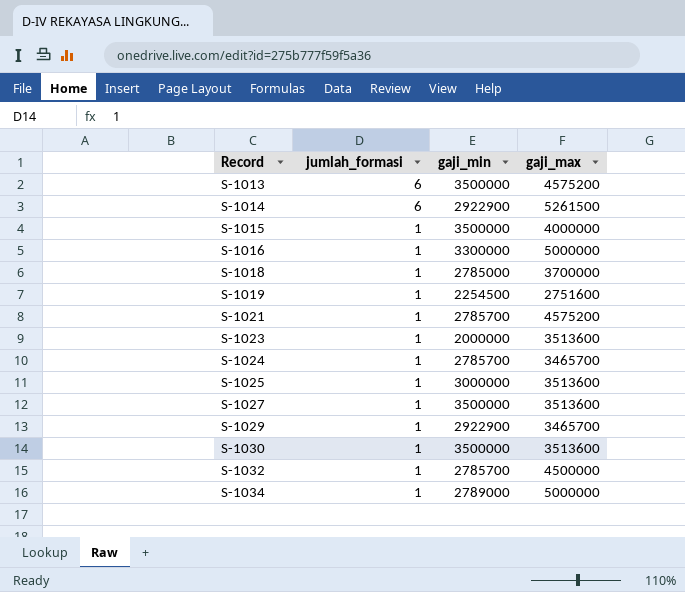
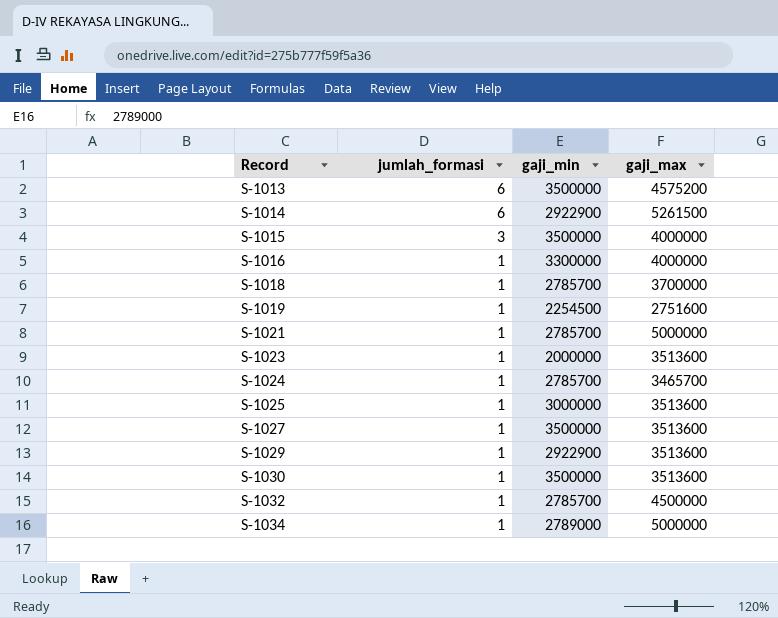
S-1015 | jumlah_formasi: 1 -> 3
S-1016 | gaji_max: 5000000 -> 4000000
S-1018 | gaji_min: 2785000 -> 2785700
S-1021 | gaji_max: 4575200 -> 5000000
S-1029 | gaji_max: 3465700 -> 3513600

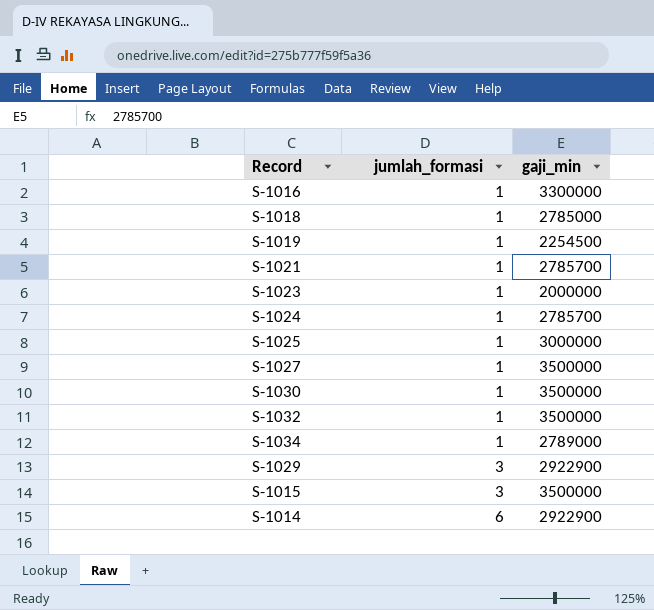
row order: Record ascending -> jumlah_formasi ascending
column gaji_max | position: 4 -> none
row S-1013: 6 | 3500000 | 4575200 -> none
S-1018 | gaji_min: 2785700 -> 2785000
S-1032 | gaji_min: 2785700 -> 3500000
S-1029 | jumlah_formasi: 1 -> 3

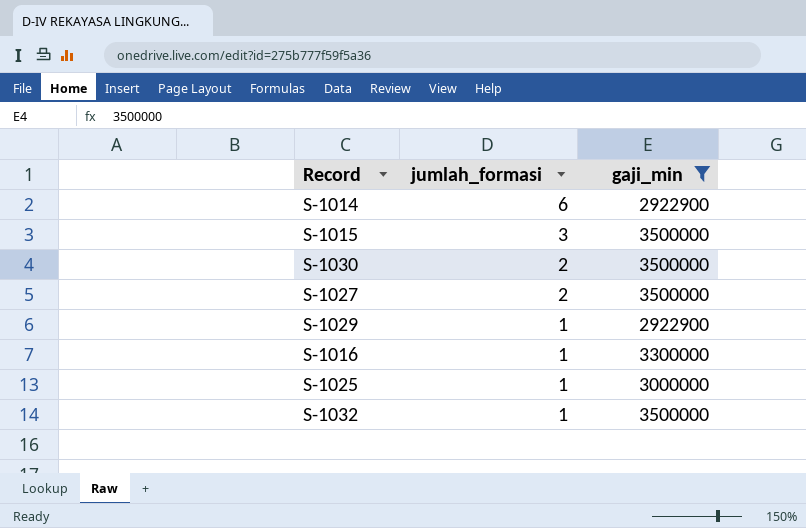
filter: none -> gaji_min >= 2922900
row order: jumlah_formasi ascending -> jumlah_formasi descending
S-1030 | jumlah_formasi: 1 -> 2
S-1027 | jumlah_formasi: 1 -> 2
S-1029 | jumlah_formasi: 3 -> 1

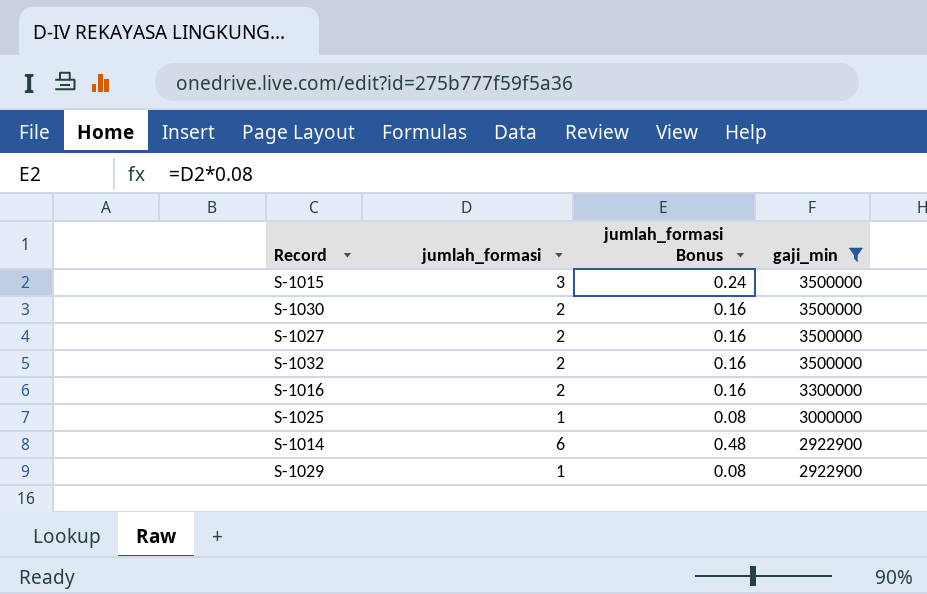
row order: jumlah_formasi descending -> gaji_min descending
column jumlah_formasi Bonus | formula: none -> [jumlah_formasi] * 0.08
S-1032 | jumlah_formasi: 1 -> 2
S-1016 | jumlah_formasi: 1 -> 2

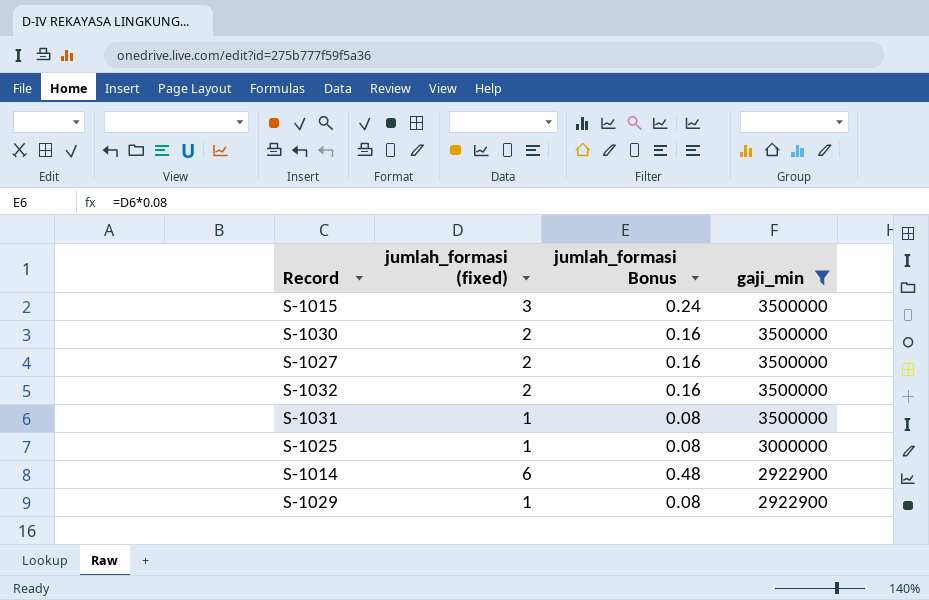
column name: jumlah_formasi -> jumlah_formasi (fixed)
row S-1016: 2 | 0.16 | 3300000 -> none
row S-1031: none -> 1 | 0.08 | 3500000

